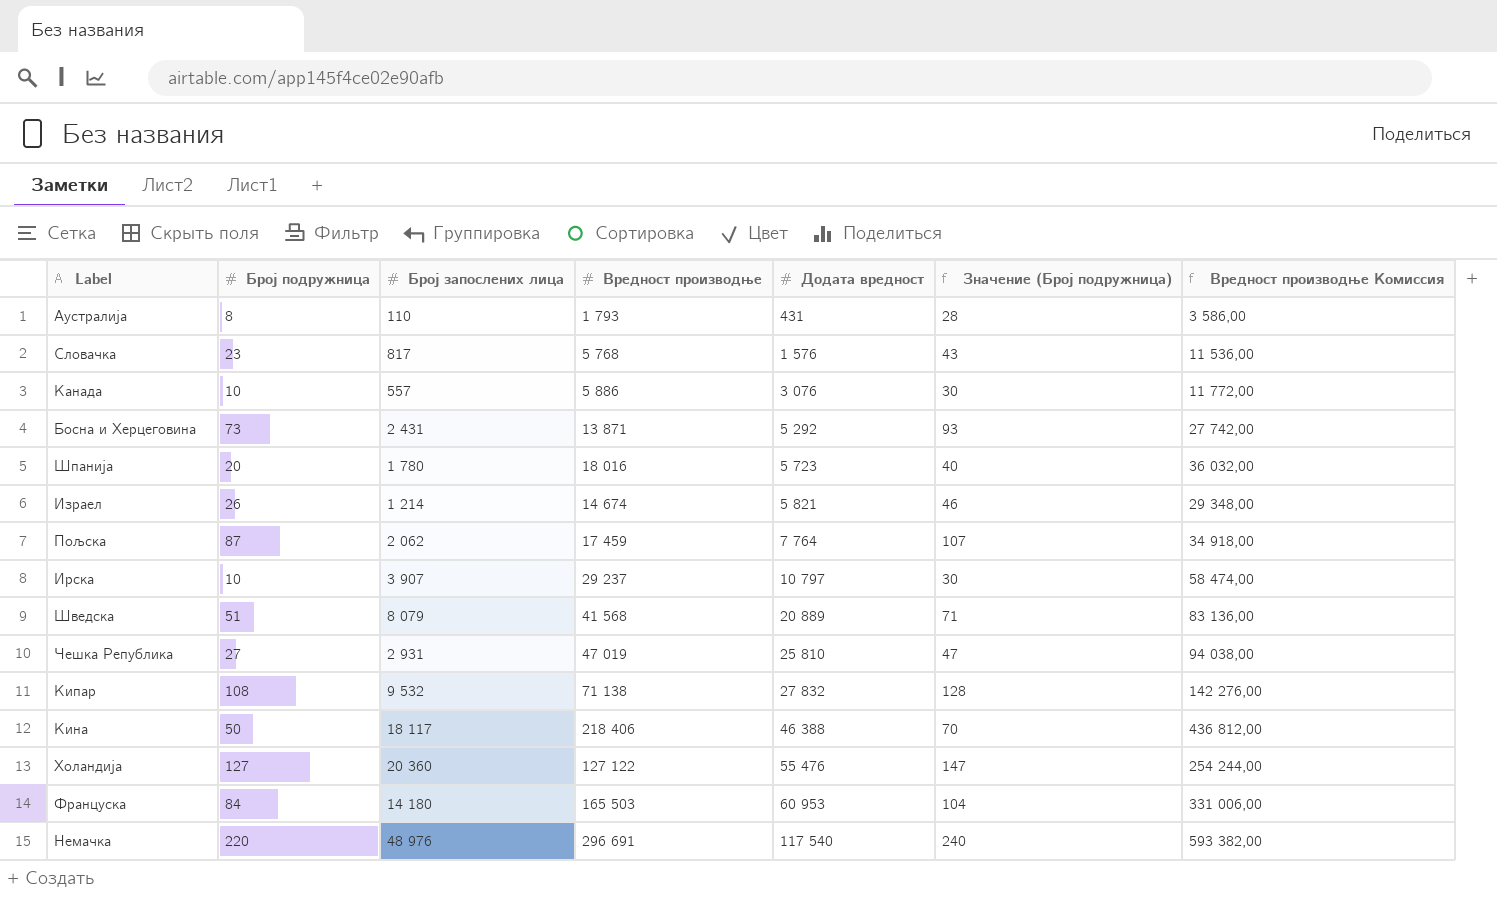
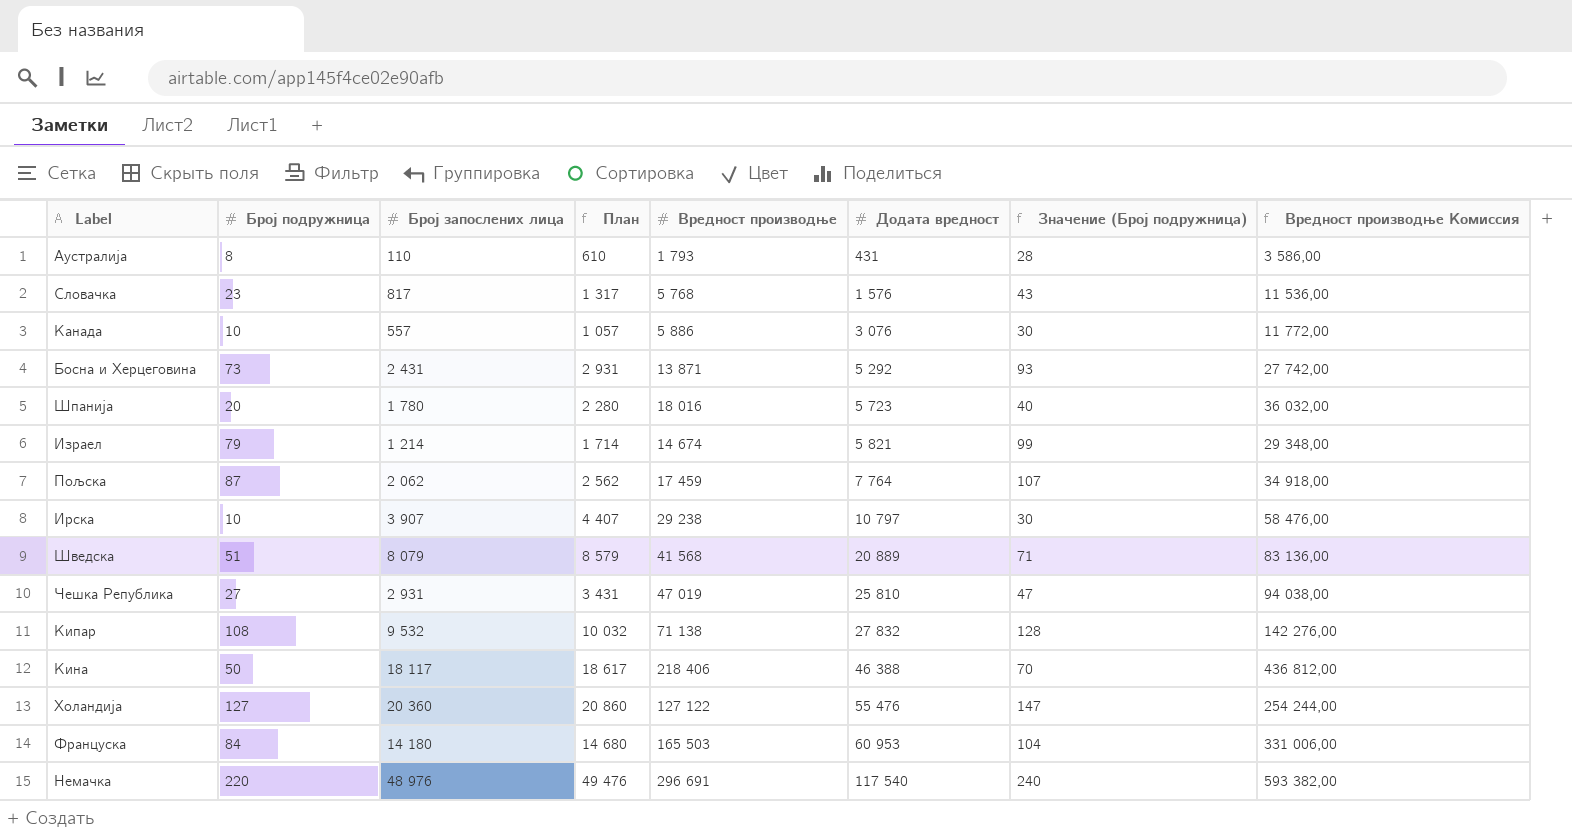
column План | formula: none -> [Број запослених лица] + 500
Израел | Број подружница: 26 -> 79
Израел | Значение (Број подружница): 46 -> 99
Ирска | Вредност производње: 29 237 -> 29 238
Ирска | Вредност производње Комиссия: 58 474,00 -> 58 476,00

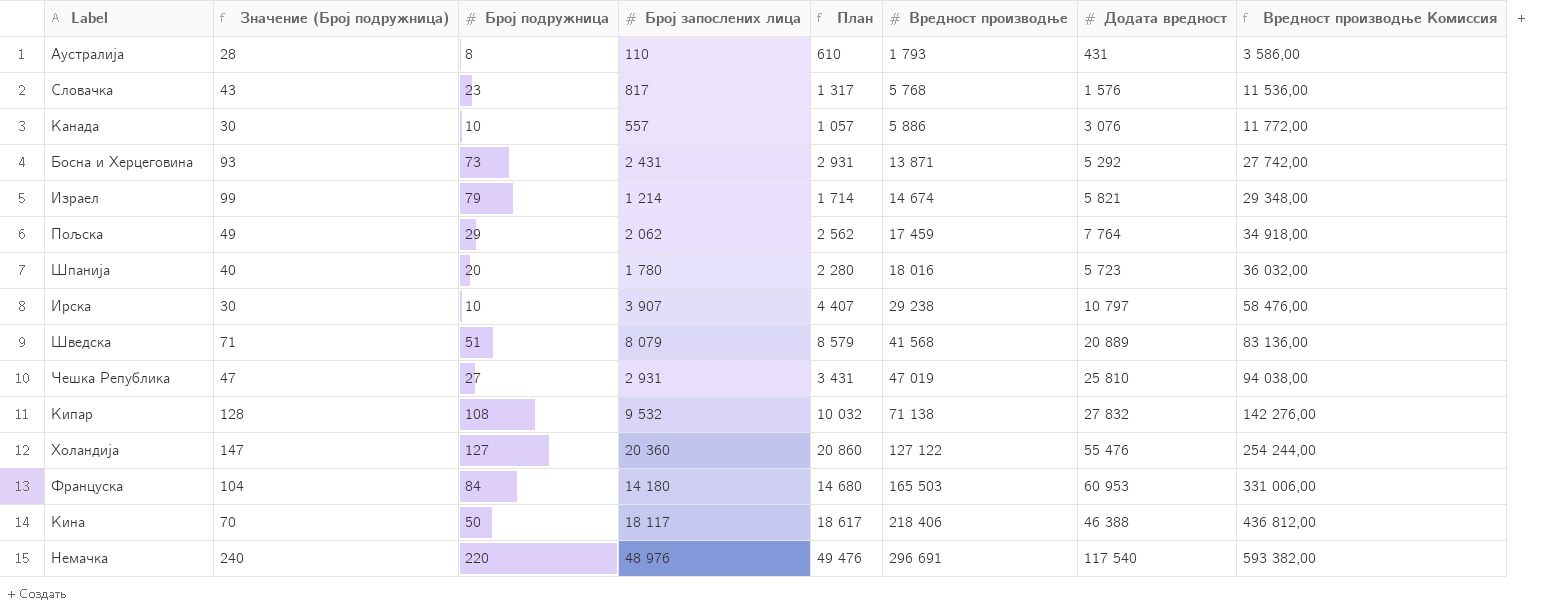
row order: Додата вредност ascending -> Вредност производње ascending
column Значение (Број подружница) | position: 7 -> 2
Пољска | Значение (Број подружница): 107 -> 49
Пољска | Број подружница: 87 -> 29

